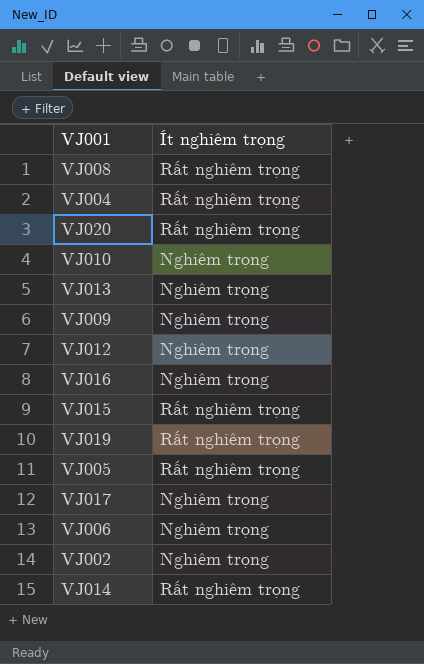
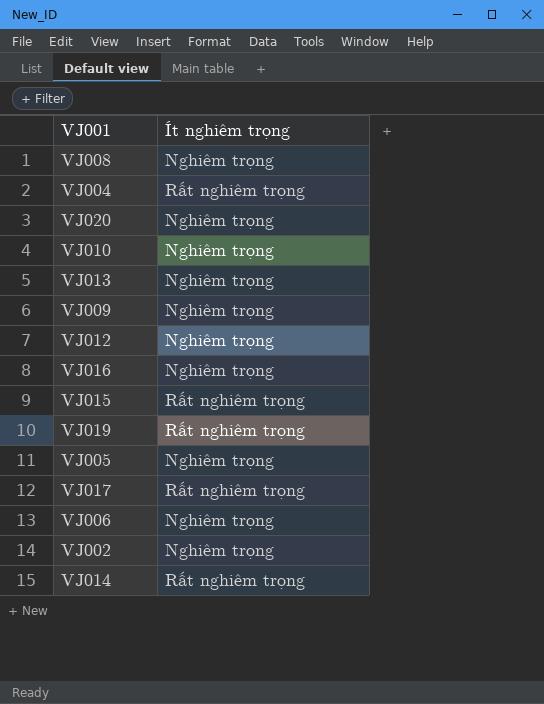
VJ008 | Ít nghiêm trọng: Rất nghiêm trọng -> Nghiêm trọng
VJ020 | Ít nghiêm trọng: Rất nghiêm trọng -> Nghiêm trọng
VJ005 | Ít nghiêm trọng: Rất nghiêm trọng -> Nghiêm trọng
VJ017 | Ít nghiêm trọng: Nghiêm trọng -> Rất nghiêm trọng

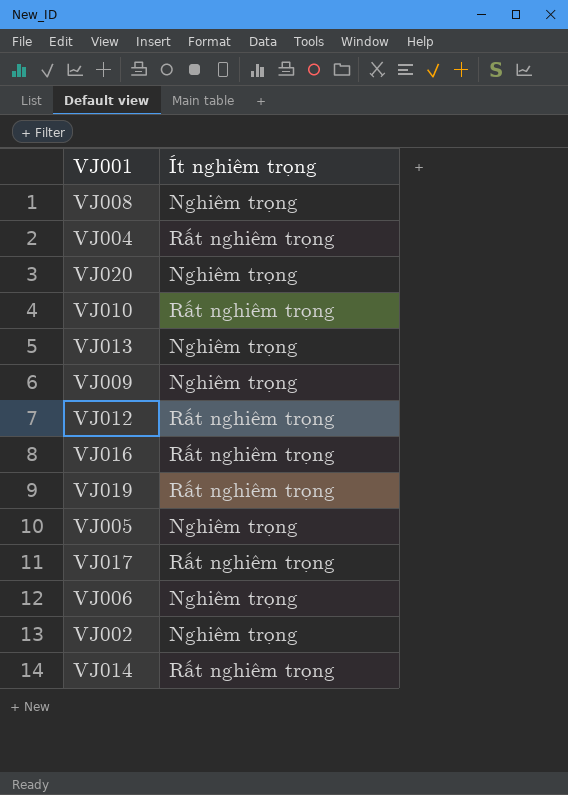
row VJ015: Rất nghiêm trọng -> none
VJ010 | Ít nghiêm trọng: Nghiêm trọng -> Rất nghiêm trọng
VJ012 | Ít nghiêm trọng: Nghiêm trọng -> Rất nghiêm trọng
VJ016 | Ít nghiêm trọng: Nghiêm trọng -> Rất nghiêm trọng

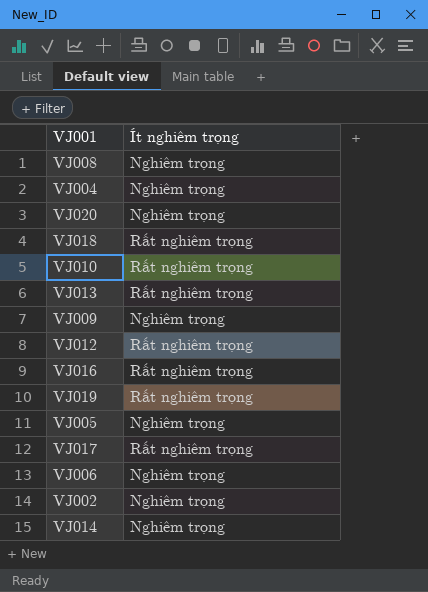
VJ004 | Ít nghiêm trọng: Rất nghiêm trọng -> Nghiêm trọng
row VJ018: none -> Rất nghiêm trọng
VJ013 | Ít nghiêm trọng: Nghiêm trọng -> Rất nghiêm trọng
VJ014 | Ít nghiêm trọng: Rất nghiêm trọng -> Nghiêm trọng

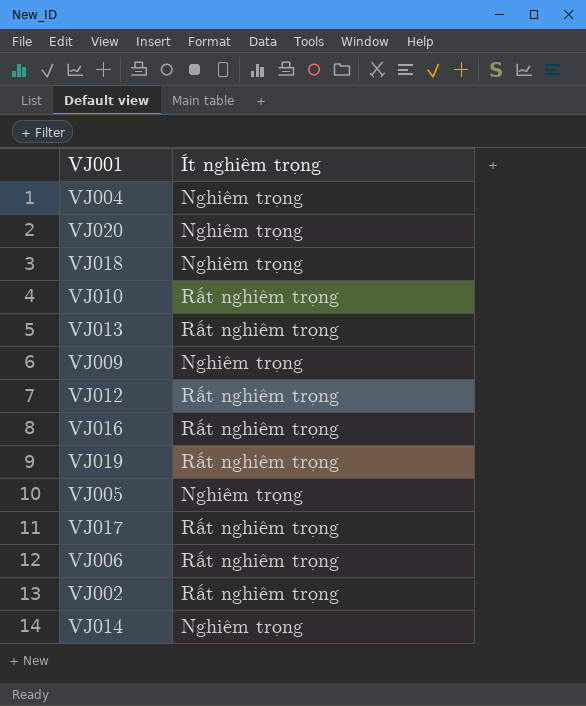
row VJ008: Nghiêm trọng -> none
VJ018 | Ít nghiêm trọng: Rất nghiêm trọng -> Nghiêm trọng
VJ006 | Ít nghiêm trọng: Nghiêm trọng -> Rất nghiêm trọng
VJ002 | Ít nghiêm trọng: Nghiêm trọng -> Rất nghiêm trọng

